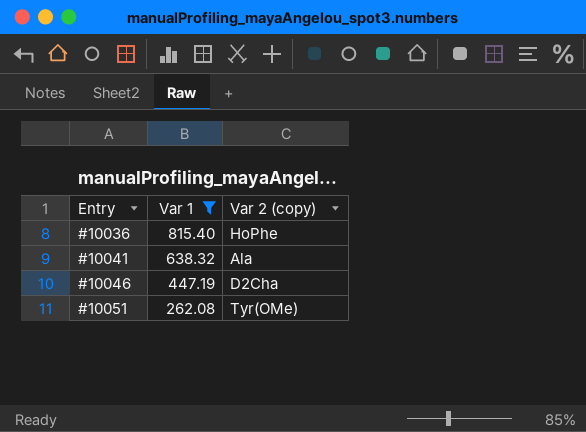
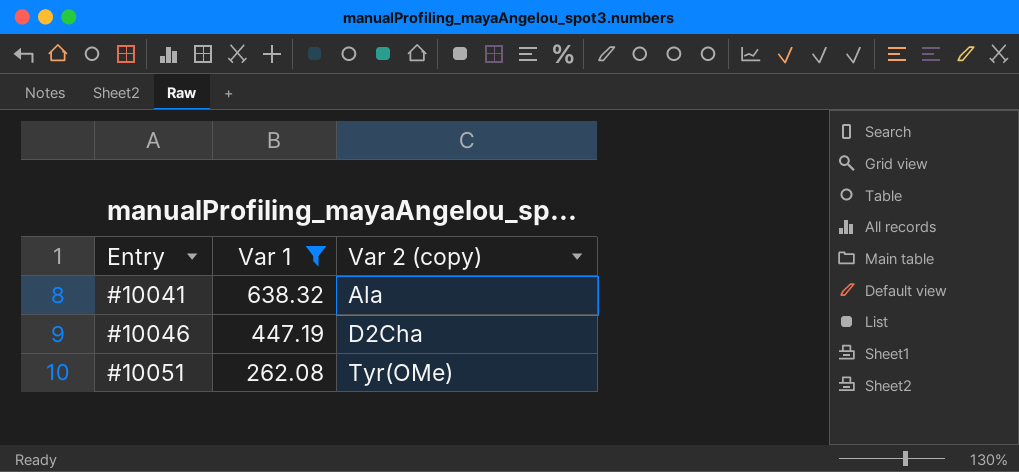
row #10036: 815.40 | HoPhe -> none

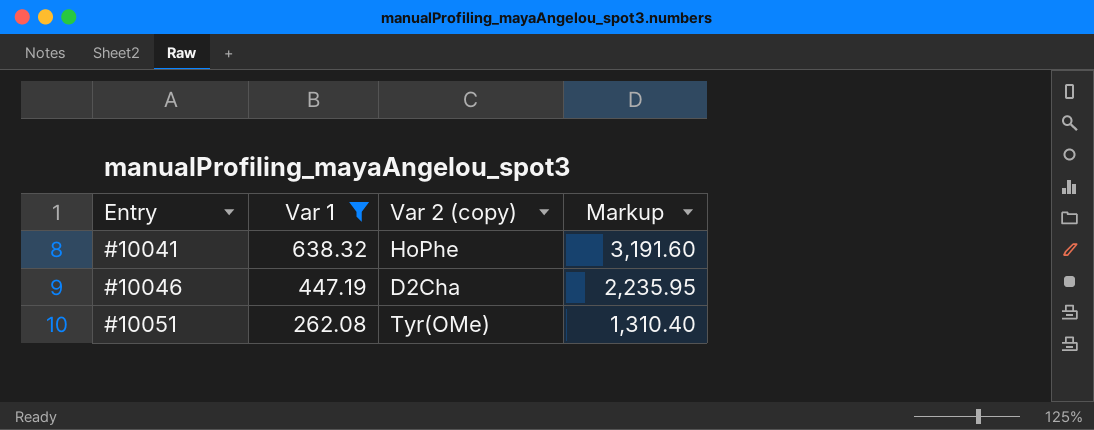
column Markup | formula: none -> [Var 1] * 5
#10041 | Var 2 (copy): Ala -> HoPhe

